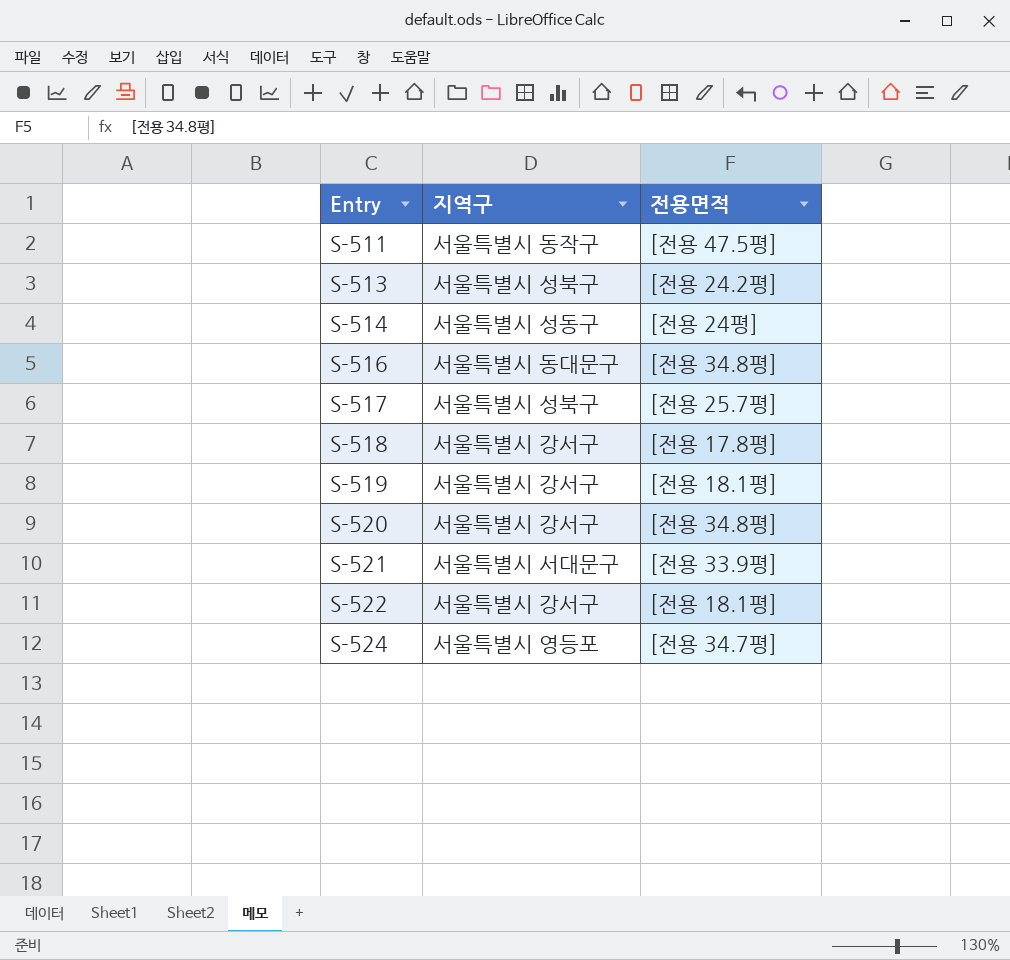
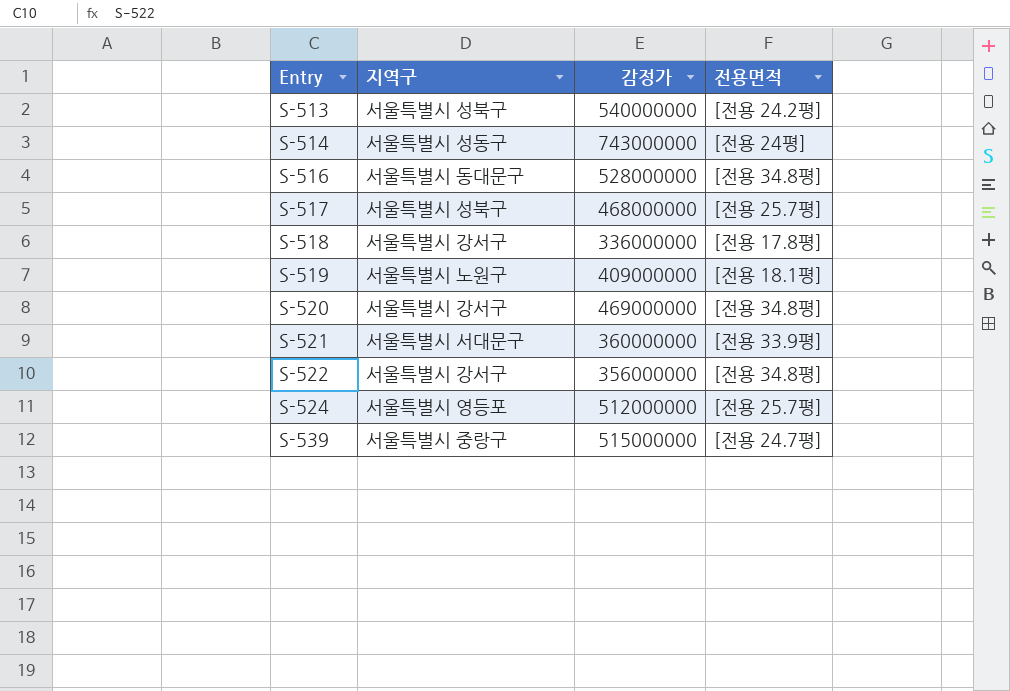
column 감정가 | position: none -> 3
row S-511: 서울특별시 동작구 | [전용 47.5평] -> none
S-519 | 지역구: 서울특별시 강서구 -> 서울특별시 노원구
S-522 | 전용면적: [전용 18.1평] -> [전용 34.8평]
S-524 | 전용면적: [전용 34.7평] -> [전용 25.7평]
row S-539: none -> 서울특별시 중랑구 | 515000000 | [전용 24.7평]

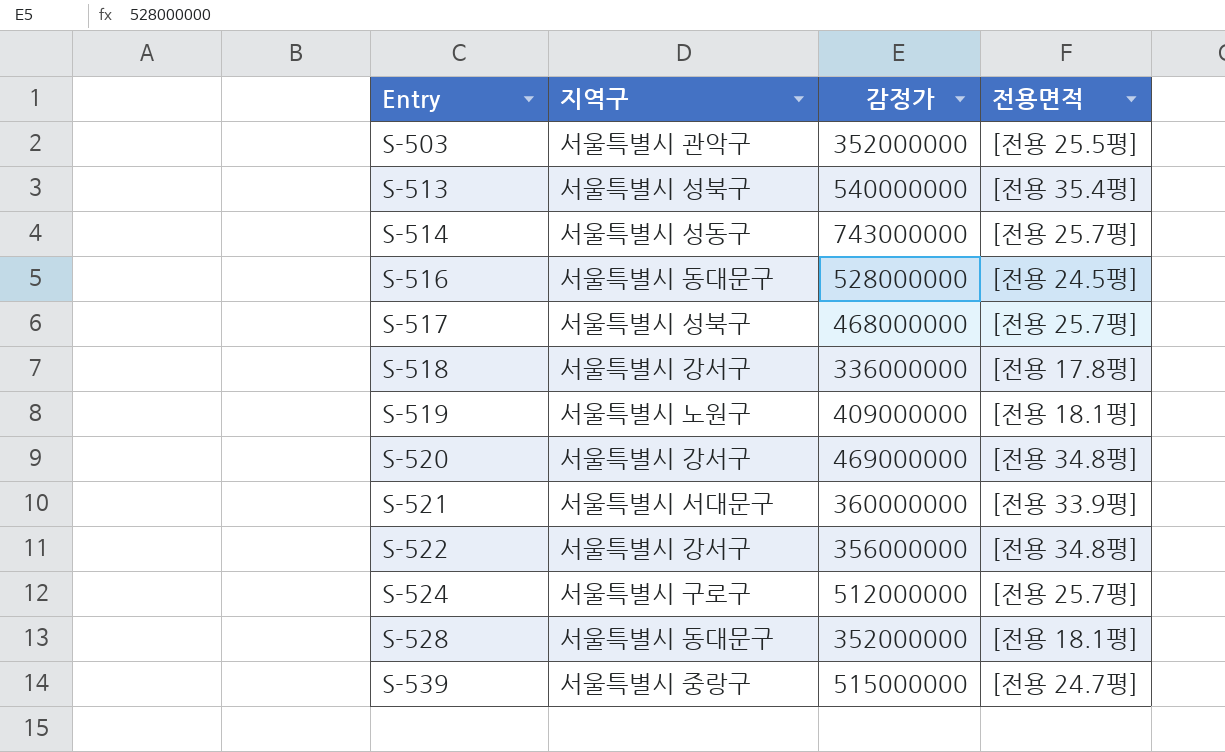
row S-503: none -> 서울특별시 관악구 | 352000000 | [전용 25.5평]
S-513 | 전용면적: [전용 24.2평] -> [전용 35.4평]
S-514 | 전용면적: [전용 24평] -> [전용 25.7평]
S-516 | 전용면적: [전용 34.8평] -> [전용 24.5평]
S-524 | 지역구: 서울특별시 영등포 -> 서울특별시 구로구
row S-528: none -> 서울특별시 동대문구 | 352000000 | [전용 18.1평]

